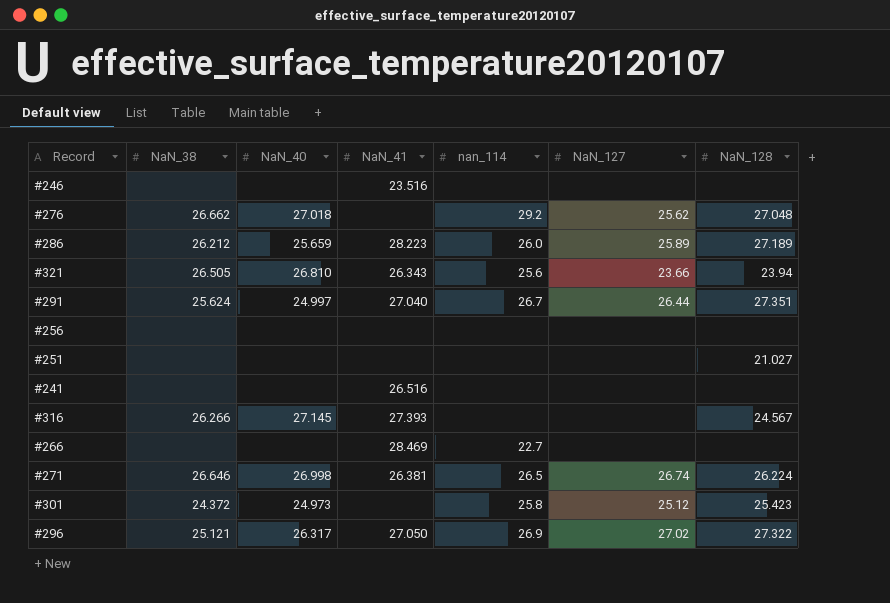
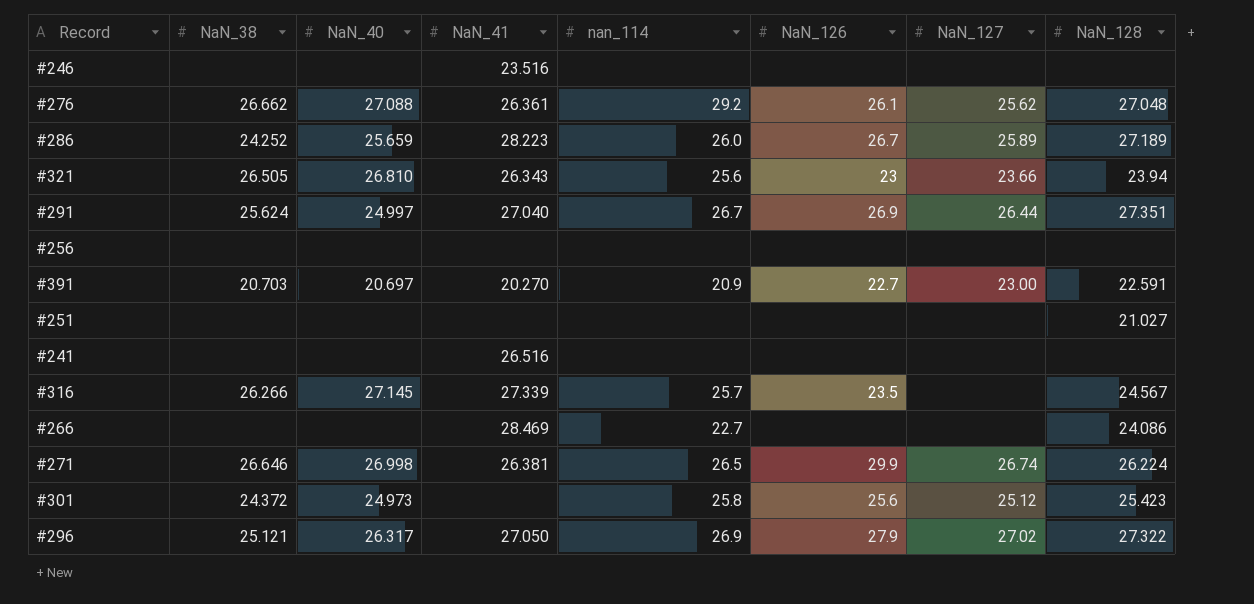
column NaN_126 | position: none -> 6
#276 | NaN_40: 27.018 -> 27.088
#276 | NaN_41: none -> 26.361
#286 | NaN_38: 26.212 -> 24.252
row #391: none -> 20.703 | 20.697 | 20.270 | 20.9 | 22.7 | 23.00 | 22.591
#316 | NaN_41: 27.393 -> 27.339
#316 | nan_114: none -> 25.7
#266 | NaN_128: none -> 24.086

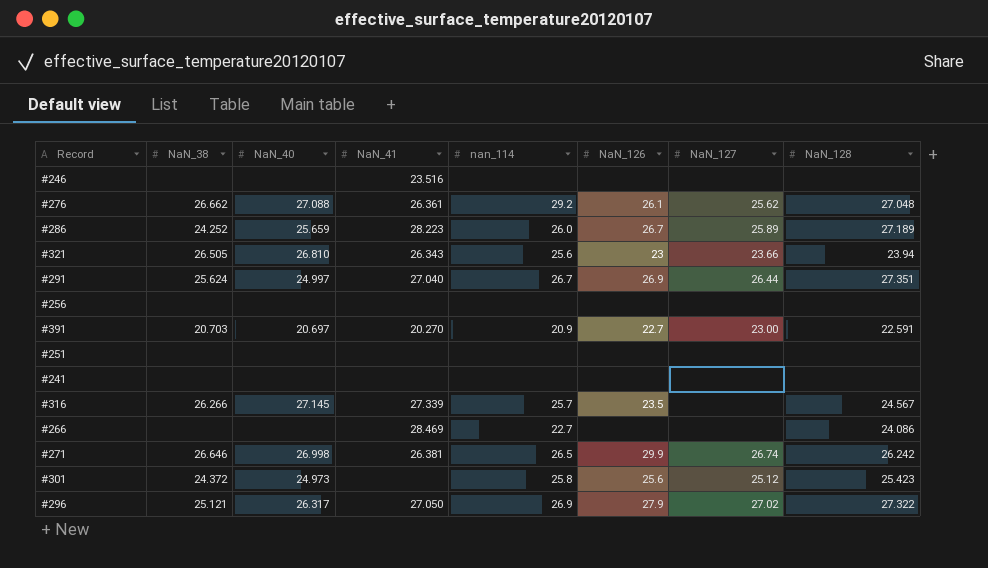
#251 | NaN_128: 21.027 -> none
#241 | NaN_41: 26.516 -> none
#271 | NaN_128: 26.224 -> 26.242

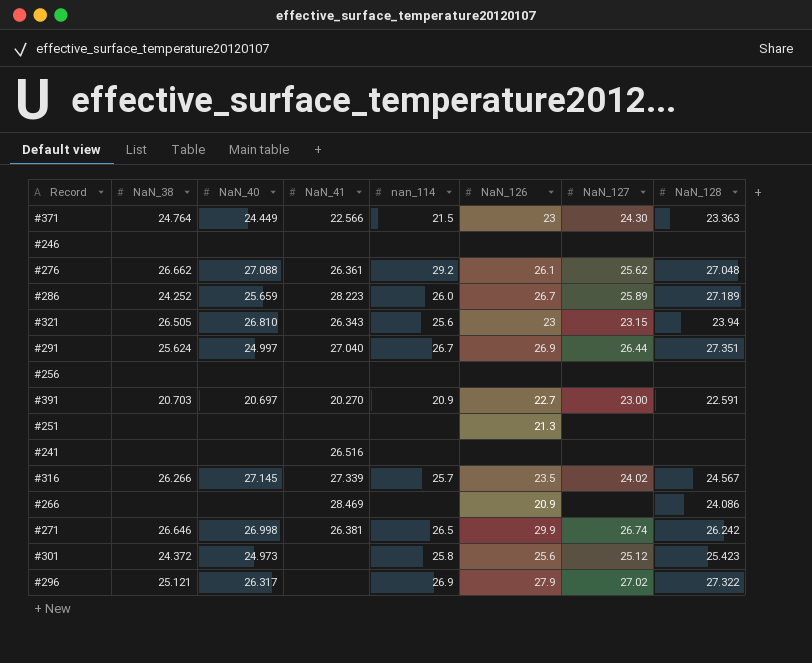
row #371: none -> 24.764 | 24.449 | 22.566 | 21.5 | 23 | 24.30 | 23.363
#246 | NaN_41: 23.516 -> none
#321 | NaN_127: 23.66 -> 23.15
#251 | NaN_126: none -> 21.3
#241 | NaN_41: none -> 26.516
#316 | NaN_127: none -> 24.02
#266 | nan_114: 22.7 -> none
#266 | NaN_126: none -> 20.9
#296 | NaN_41: 27.050 -> none

